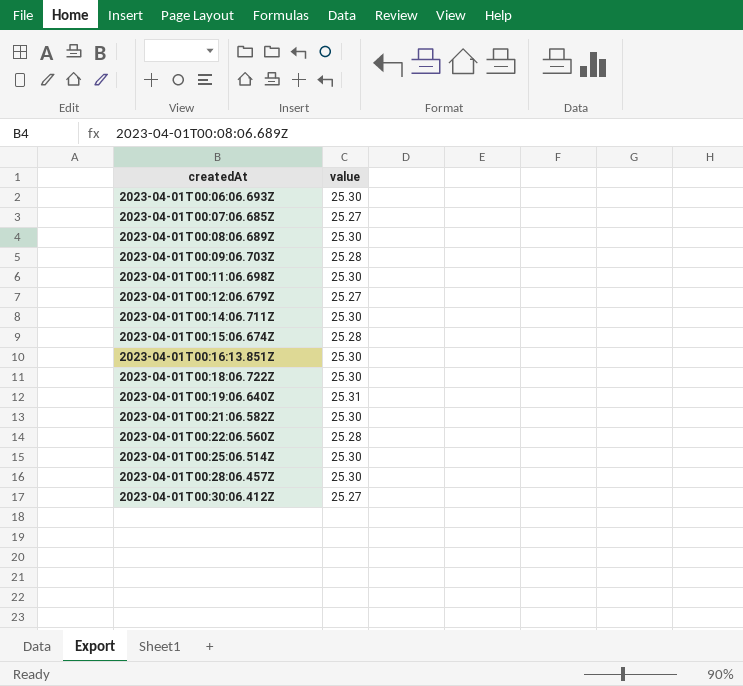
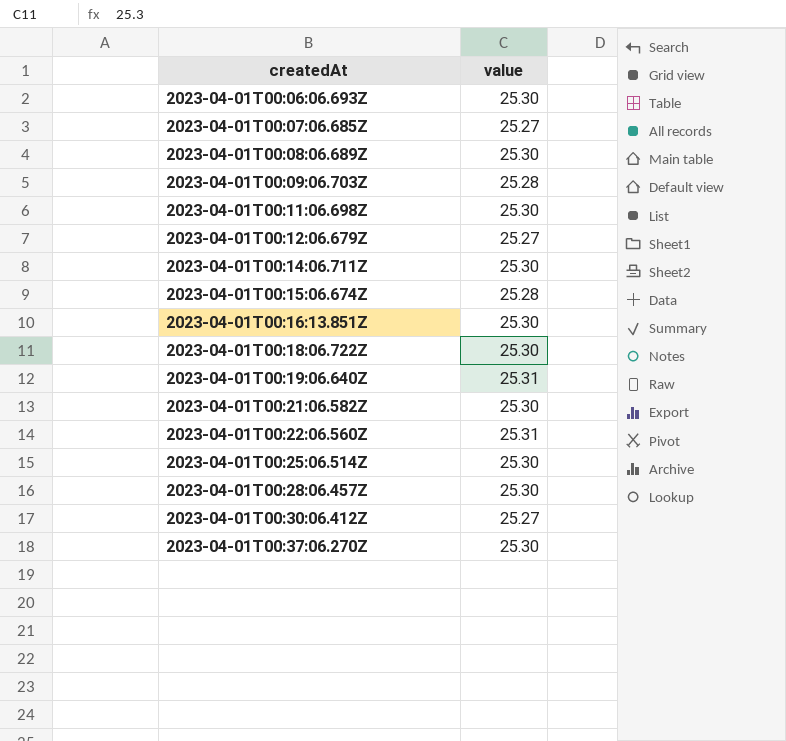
2023-04-01T00:22:06.560Z | value: 25.28 -> 25.31
row 2023-04-01T00:37:06.270Z: none -> 25.30

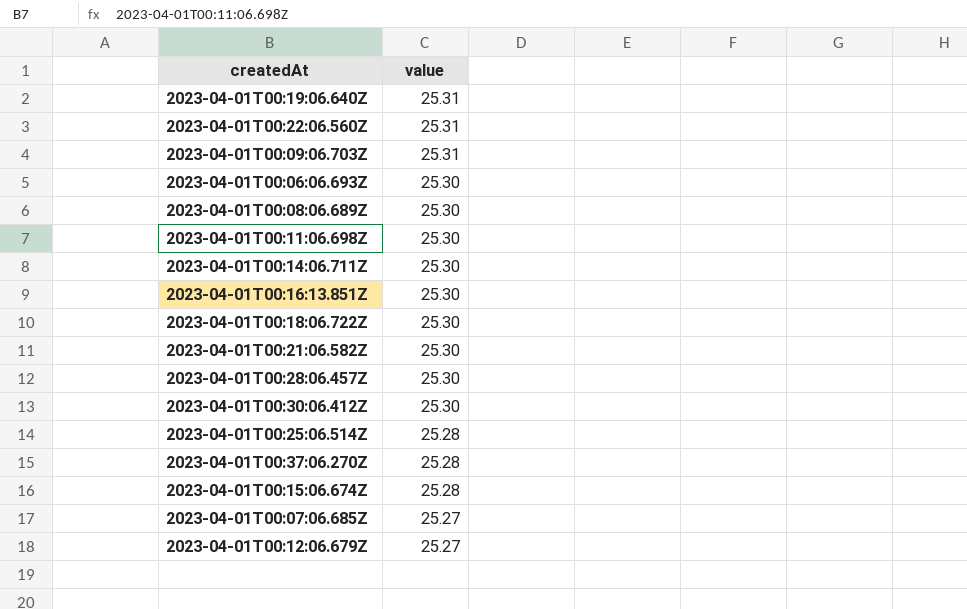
row order: createdAt ascending -> value descending
2023-04-01T00:09:06.703Z | value: 25.28 -> 25.31
2023-04-01T00:30:06.412Z | value: 25.27 -> 25.30
2023-04-01T00:25:06.514Z | value: 25.30 -> 25.28
2023-04-01T00:37:06.270Z | value: 25.30 -> 25.28

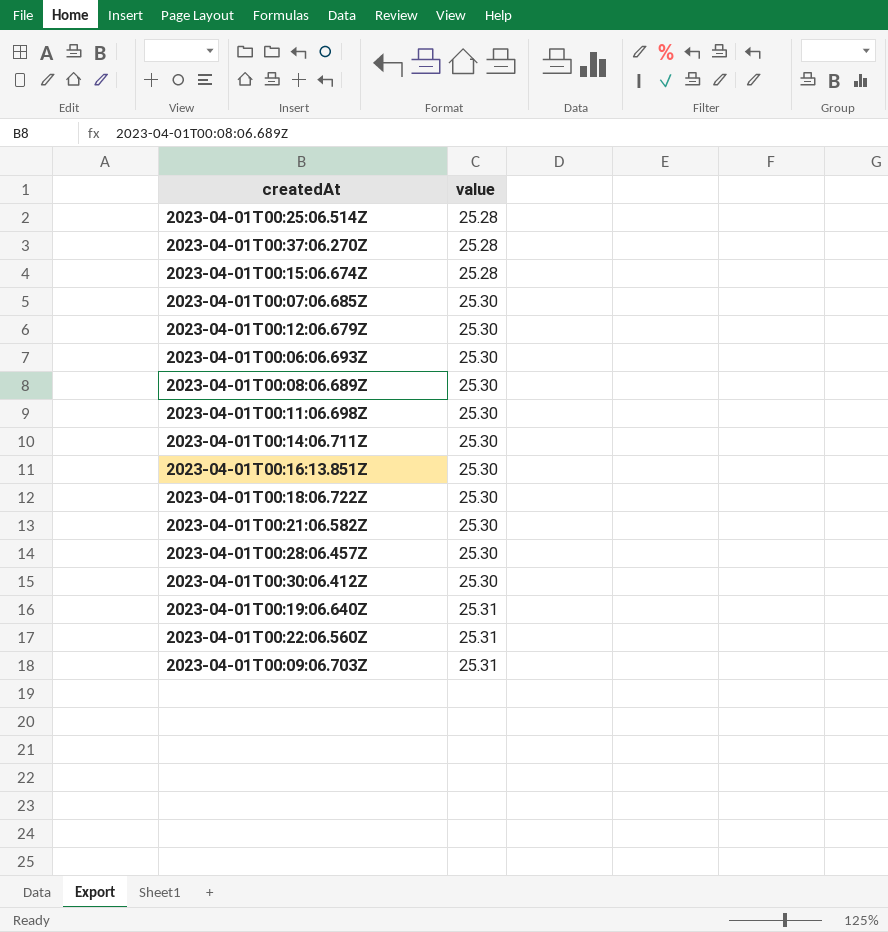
row order: value descending -> value ascending
2023-04-01T00:07:06.685Z | value: 25.27 -> 25.30
2023-04-01T00:12:06.679Z | value: 25.27 -> 25.30

